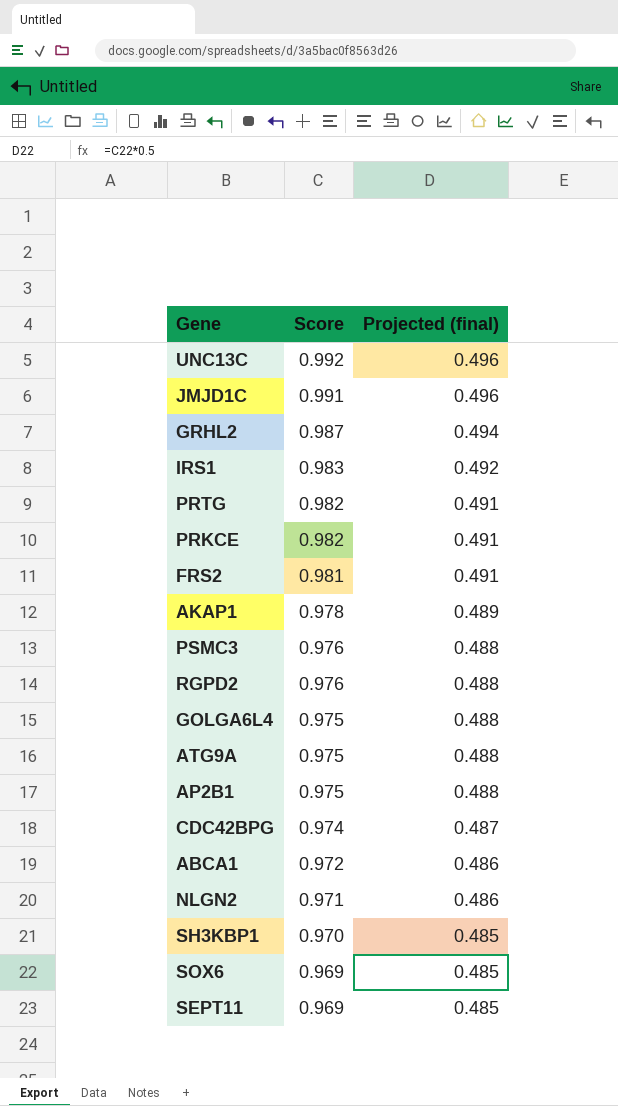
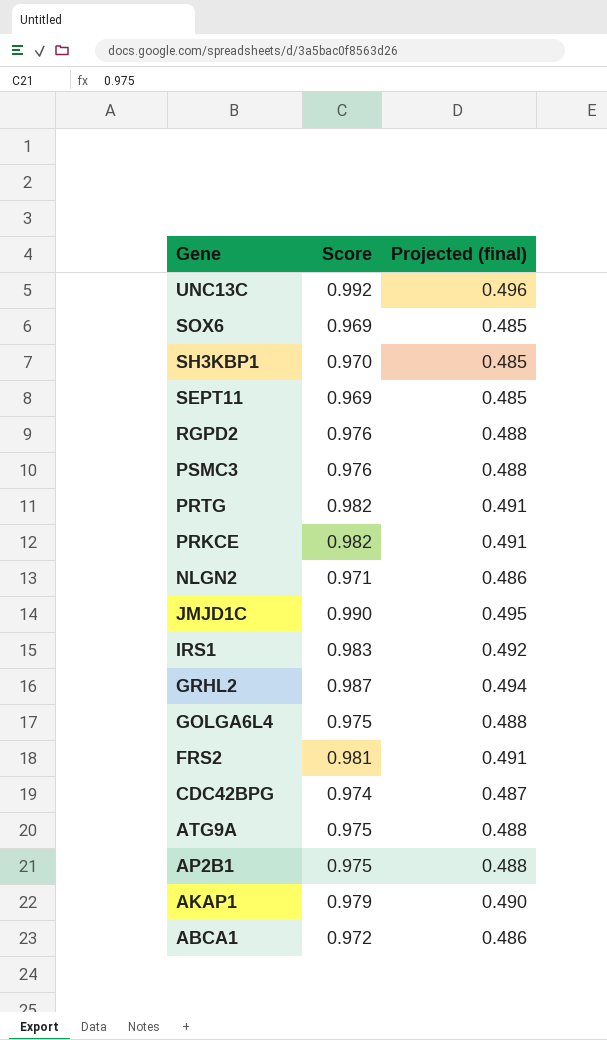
row order: Score descending -> Gene descending
JMJD1C | Score: 0.991 -> 0.990
JMJD1C | Projected (final): 0.496 -> 0.495
AKAP1 | Score: 0.978 -> 0.979
AKAP1 | Projected (final): 0.489 -> 0.490

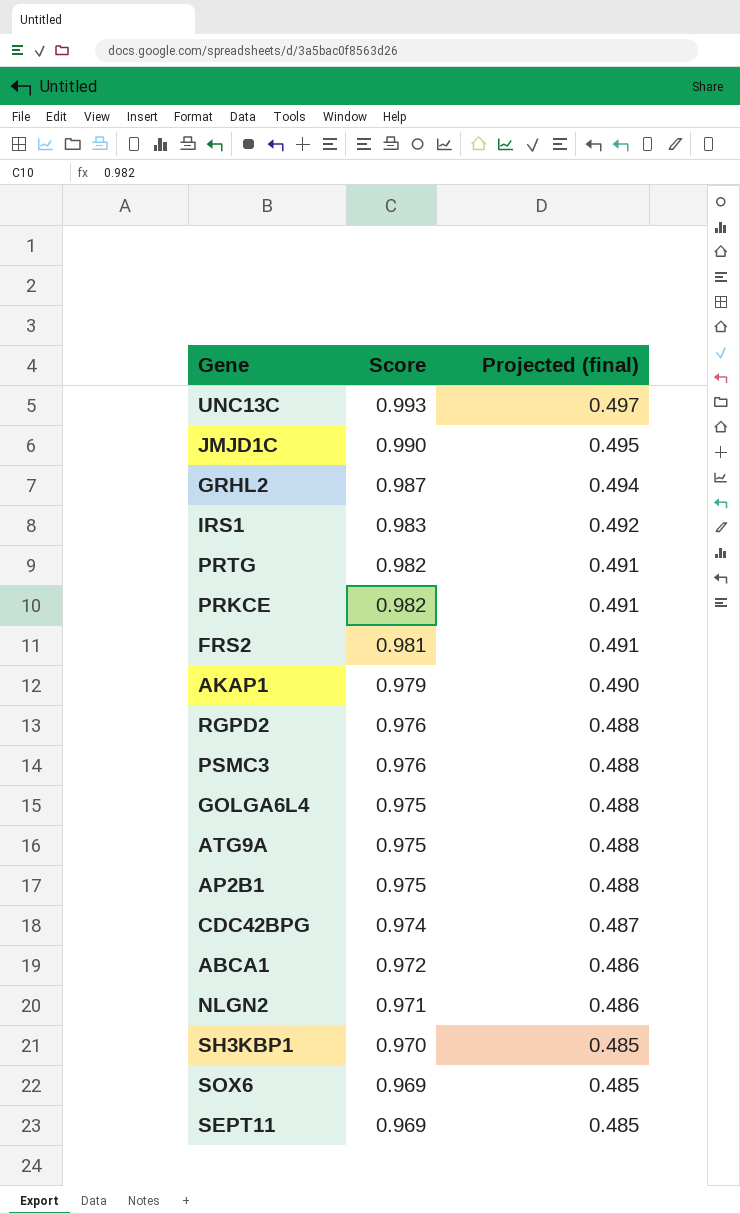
row order: Gene descending -> Score descending
UNC13C | Score: 0.992 -> 0.993
UNC13C | Projected (final): 0.496 -> 0.497

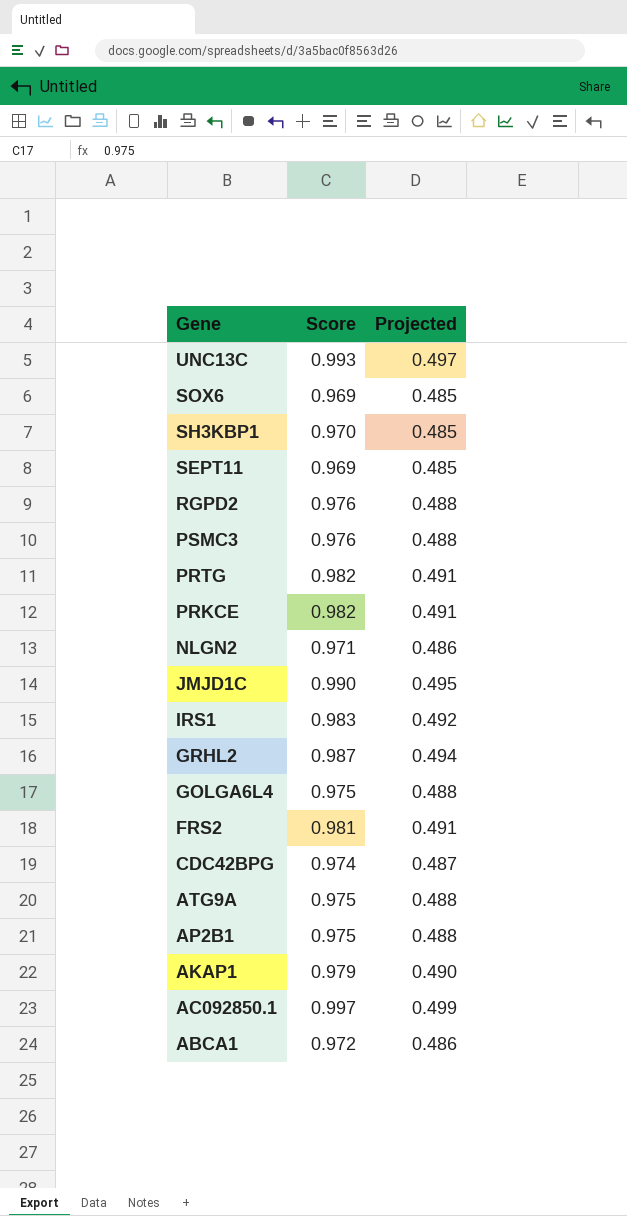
row order: Score descending -> Gene descending
column name: Projected (final) -> Projected
row AC092850.1: none -> 0.997 | 0.499

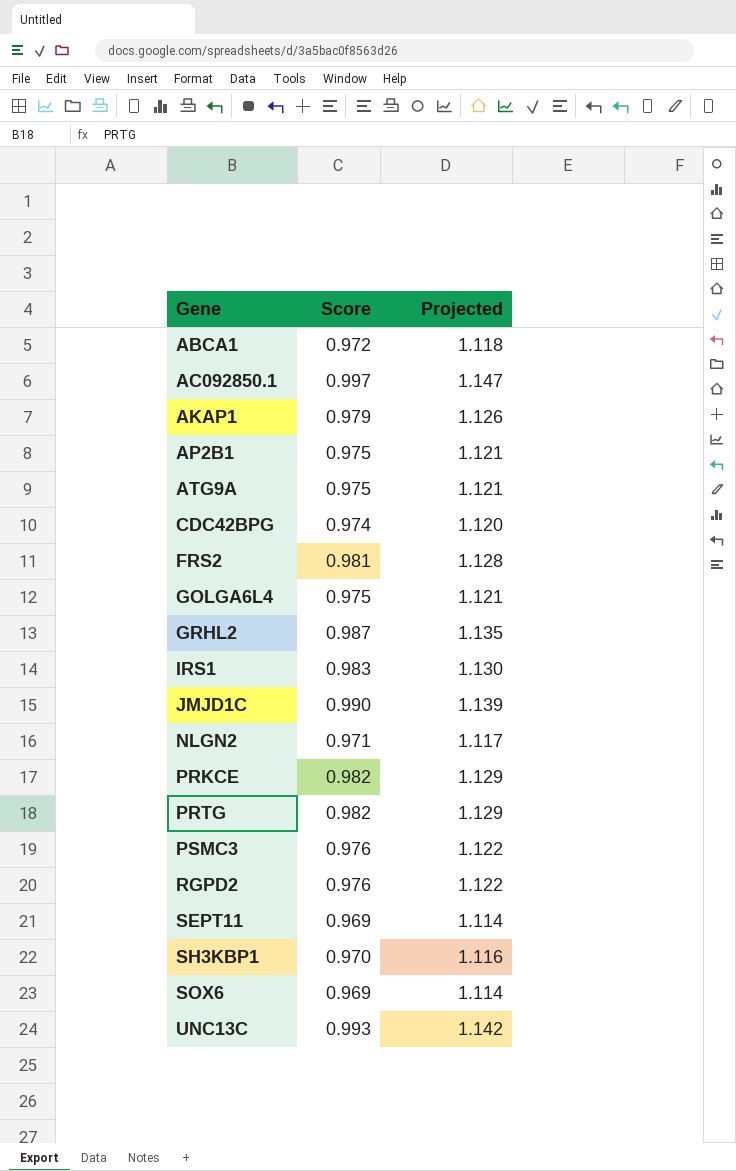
row order: Gene descending -> Gene ascending
column Projected | formula: [Score] * 0.5 -> [Score] * 1.15

